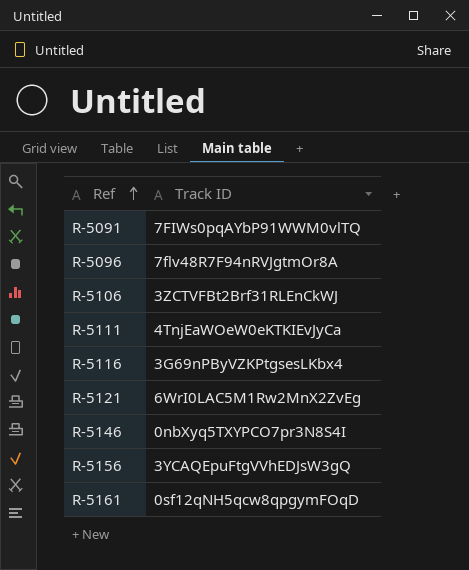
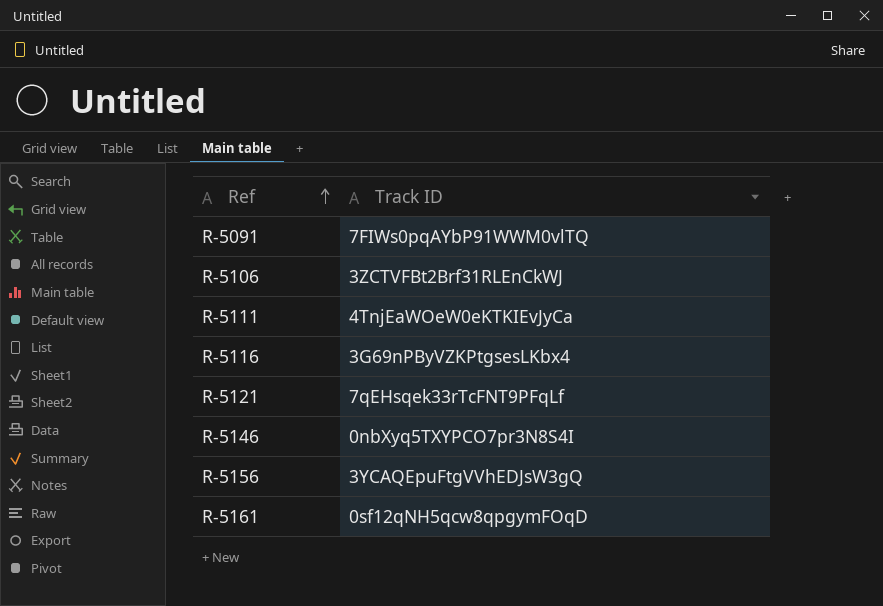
row R-5096: 7flv48R7F94nRVJgtmOr8A -> none
R-5121 | Track ID: 6WrI0LAC5M1Rw2MnX2ZvEg -> 7qEHsqek33rTcFNT9PFqLf

